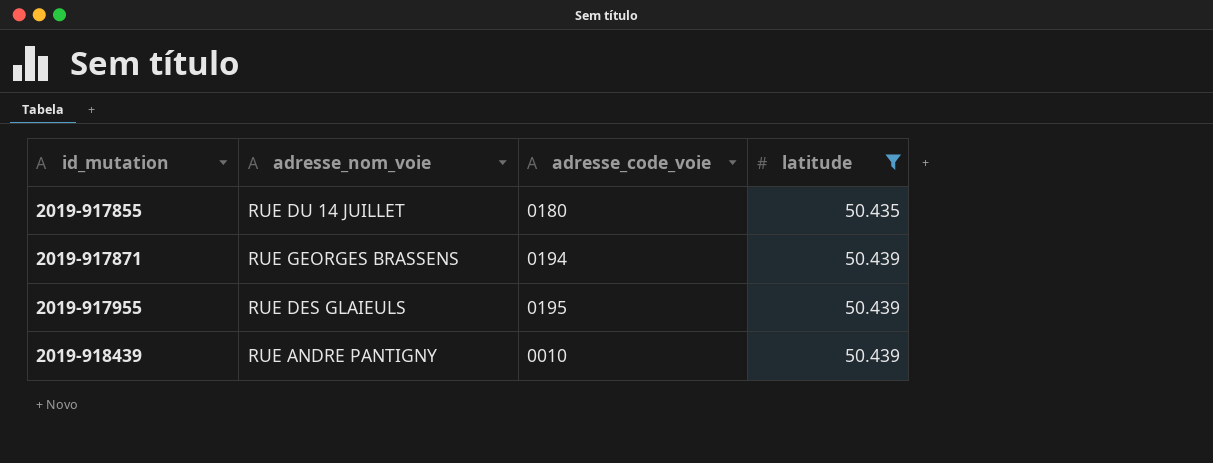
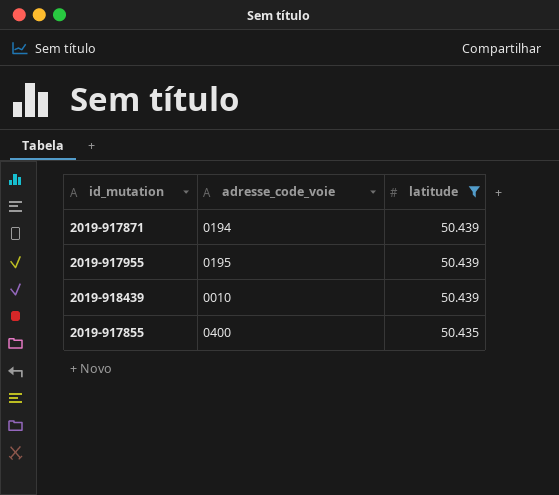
row order: id_mutation ascending -> latitude descending
column adresse_nom_voie | position: 2 -> none
2019-917855 | adresse_code_voie: 0180 -> 0400

